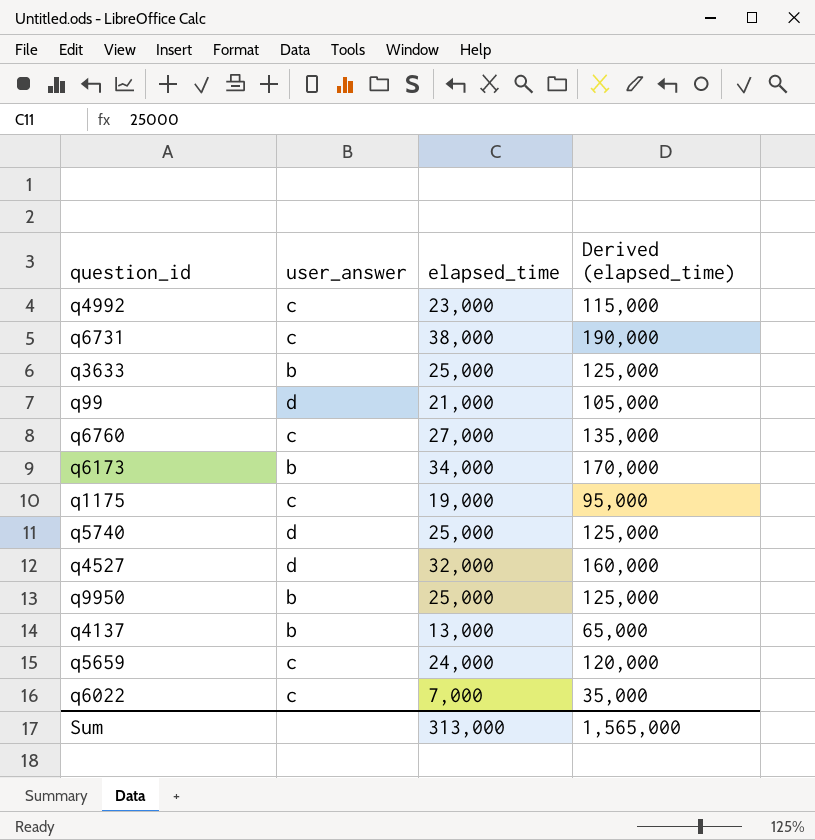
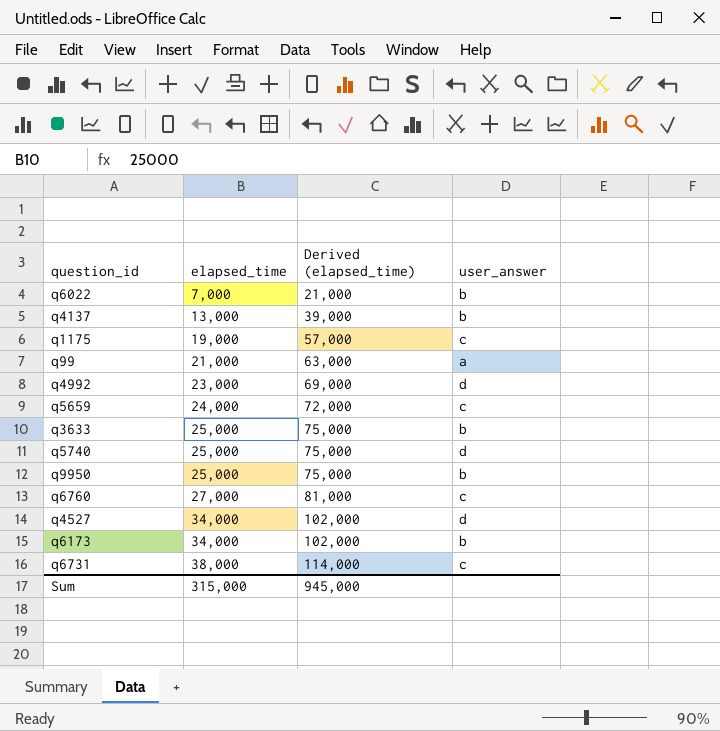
row order: none -> elapsed_time ascending
column Derived (elapsed_time) | formula: [elapsed_time] * 5 -> [elapsed_time] * 3
column user_answer | position: 2 -> 4
q6022 | user_answer: c -> b
q99 | user_answer: d -> a
q4992 | user_answer: c -> d
q4527 | elapsed_time: 32,000 -> 34,000
Sum | elapsed_time: 313,000 -> 315,000
Sum | Derived (elapsed_time): 1,565,000 -> 945,000

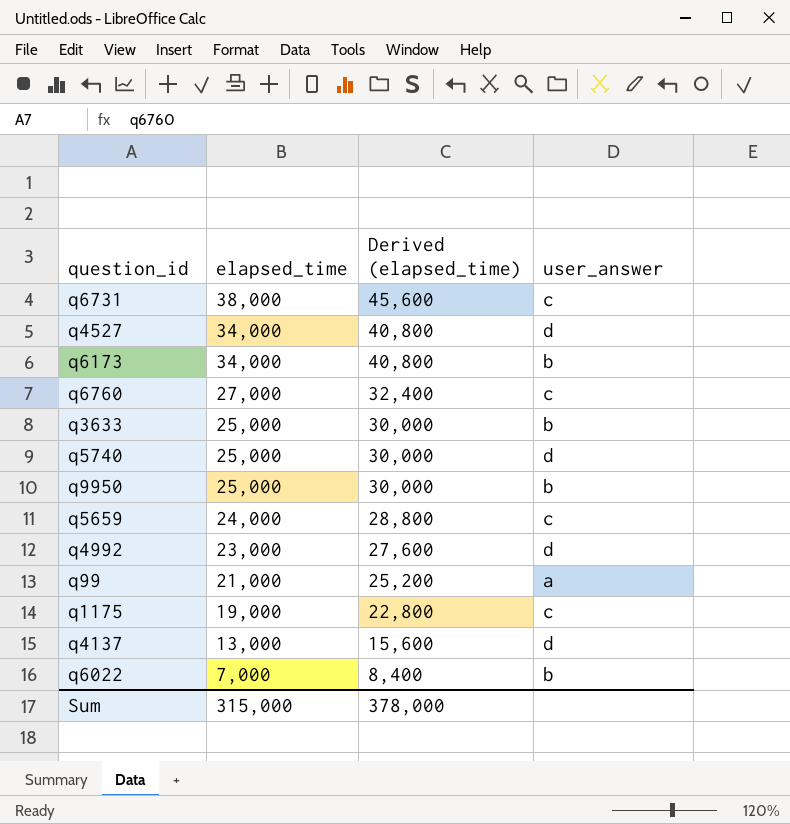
row order: elapsed_time ascending -> elapsed_time descending
column Derived (elapsed_time) | formula: [elapsed_time] * 3 -> [elapsed_time] * 1.2
q4137 | user_answer: b -> d
Sum | Derived (elapsed_time): 945,000 -> 378,000

